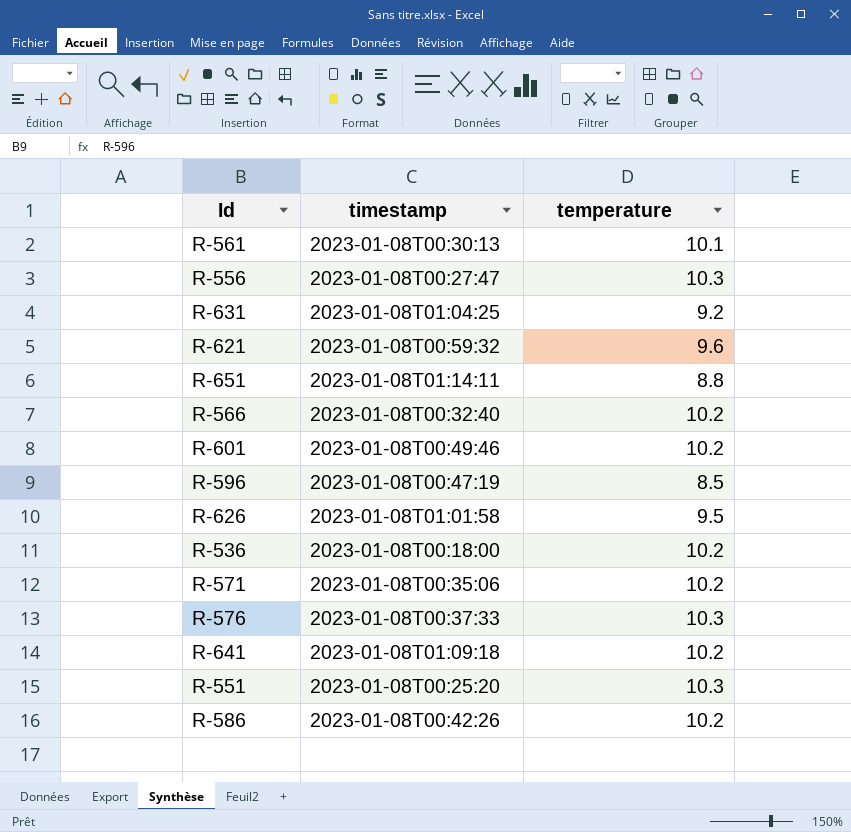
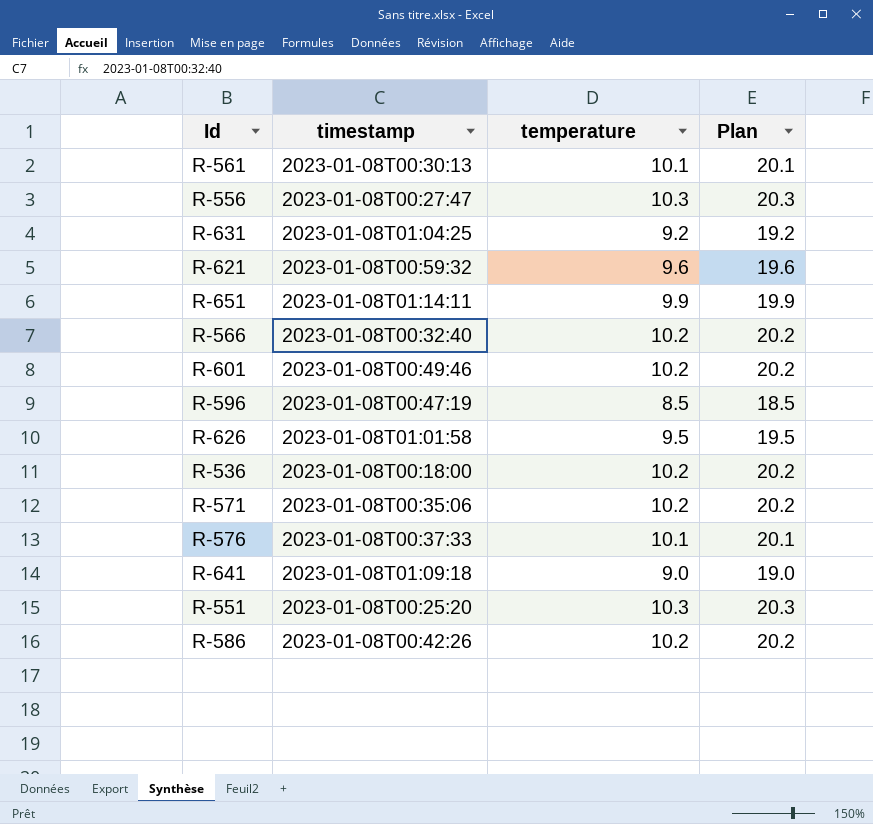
column Plan | formula: none -> [temperature] + 10
R-651 | temperature: 8.8 -> 9.9
R-576 | temperature: 10.3 -> 10.1
R-641 | temperature: 10.2 -> 9.0

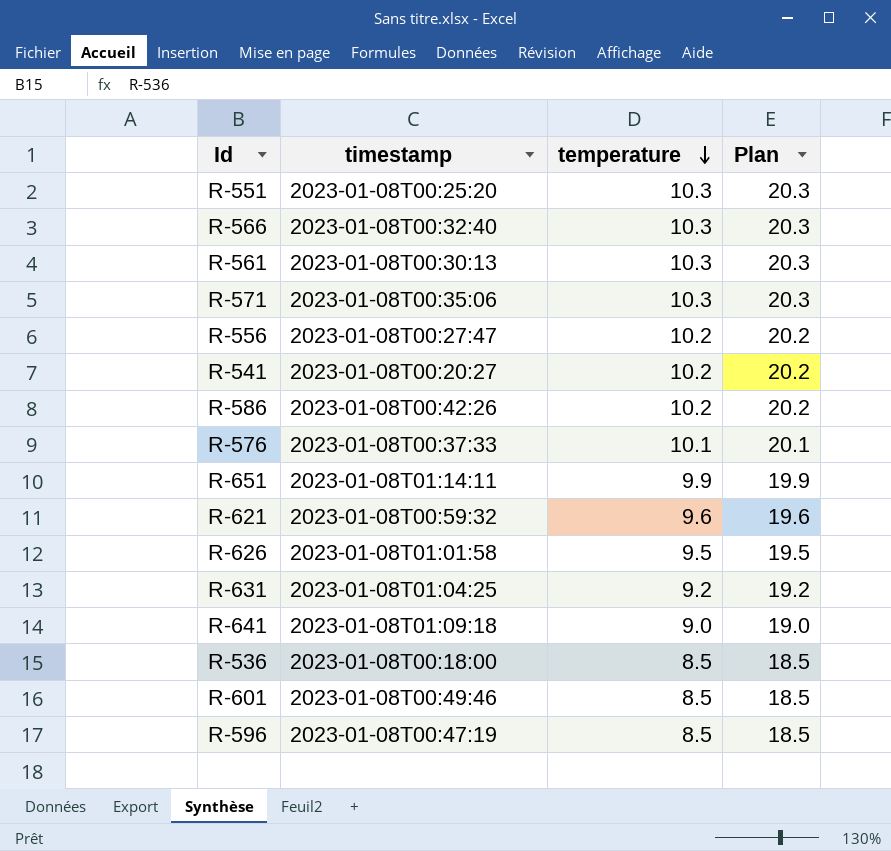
row order: none -> temperature descending
R-566 | temperature: 10.2 -> 10.3
R-566 | Plan: 20.2 -> 20.3
R-561 | temperature: 10.1 -> 10.3
R-561 | Plan: 20.1 -> 20.3
R-571 | temperature: 10.2 -> 10.3
R-571 | Plan: 20.2 -> 20.3
R-556 | temperature: 10.3 -> 10.2
R-556 | Plan: 20.3 -> 20.2
row R-541: none -> 2023-01-08T00:20:27 | 10.2 | 20.2
R-536 | temperature: 10.2 -> 8.5
R-536 | Plan: 20.2 -> 18.5
R-601 | temperature: 10.2 -> 8.5
R-601 | Plan: 20.2 -> 18.5

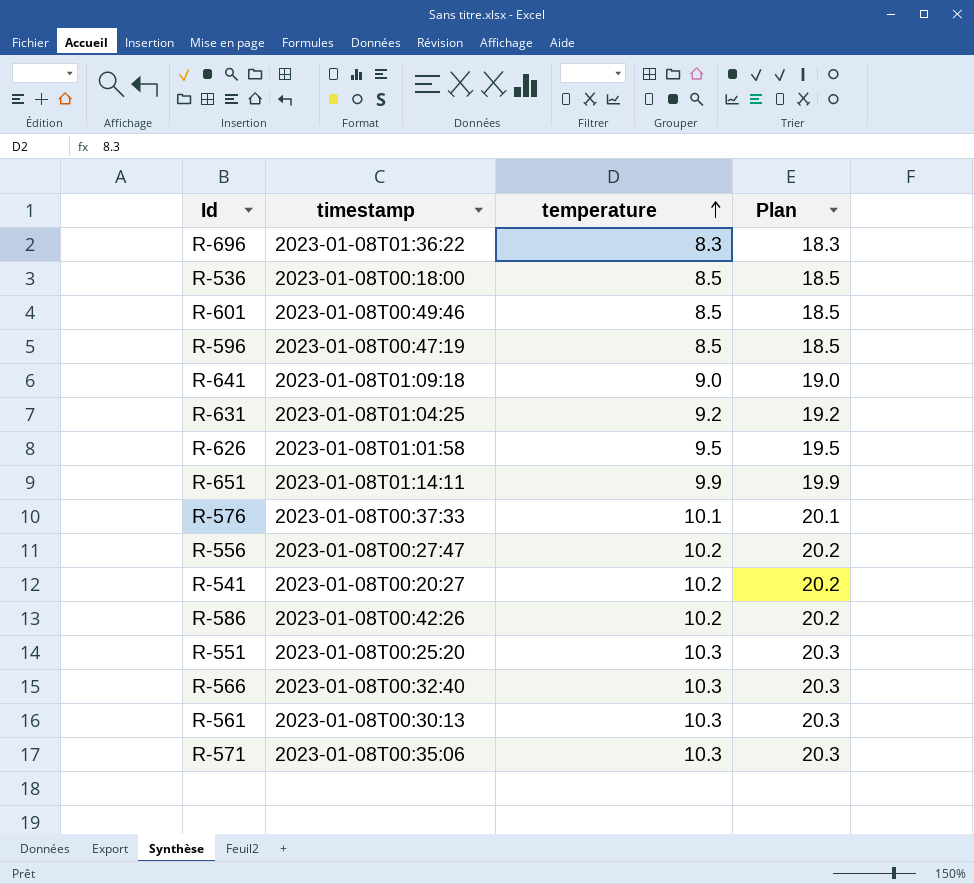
row order: temperature descending -> temperature ascending
row R-621: 2023-01-08T00:59:32 | 9.6 | 19.6 -> none
row R-696: none -> 2023-01-08T01:36:22 | 8.3 | 18.3

